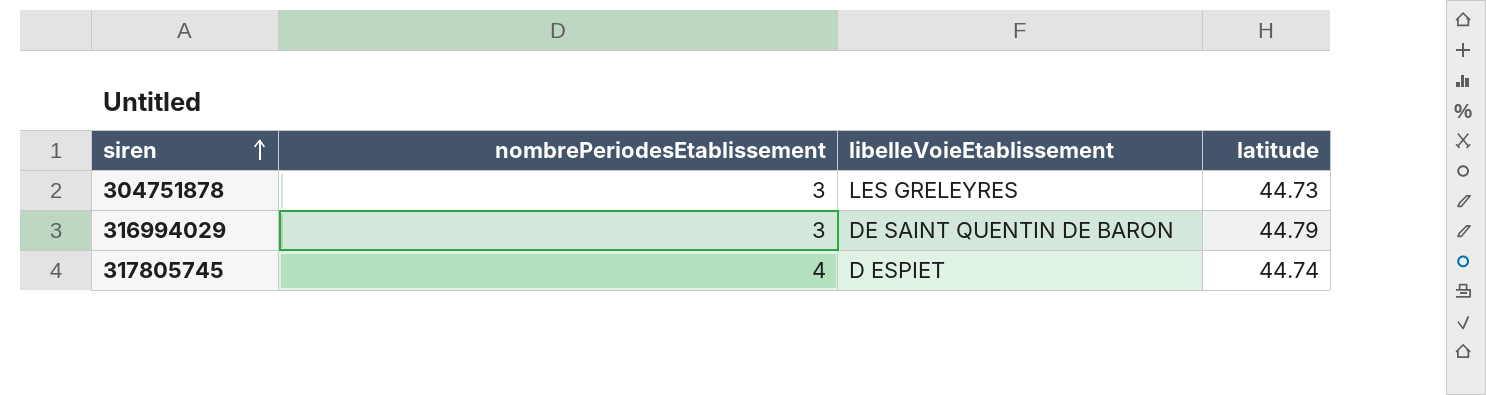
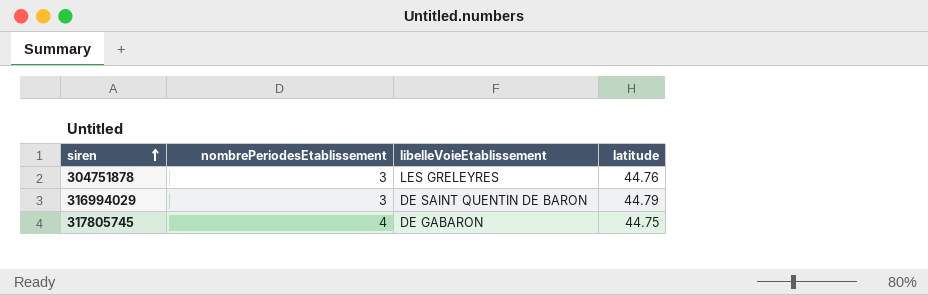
304751878 | latitude: 44.73 -> 44.76
317805745 | libelleVoieEtablissement: D ESPIET -> DE GABARON
317805745 | latitude: 44.74 -> 44.75

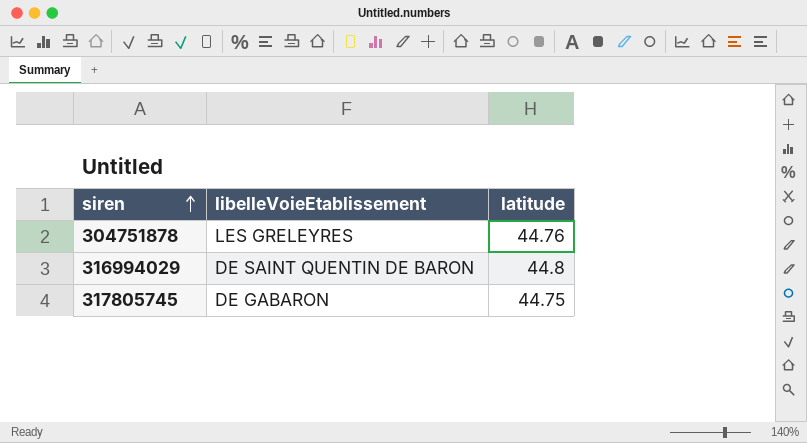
column nombrePeriodesEtablissement | position: 2 -> none
316994029 | latitude: 44.79 -> 44.8

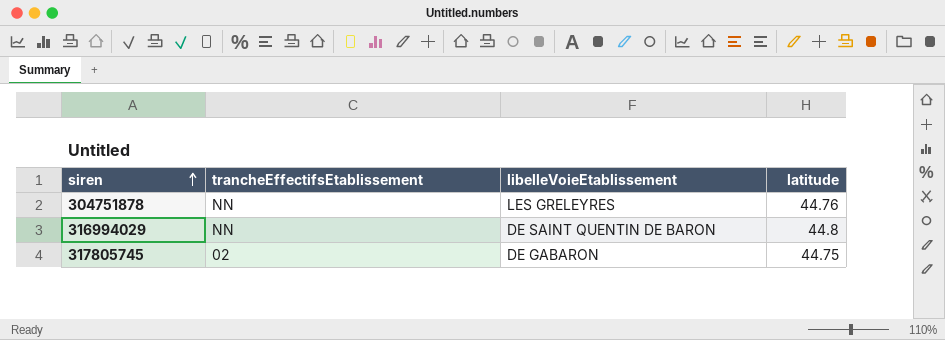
column trancheEffectifsEtablissement | position: none -> 2

